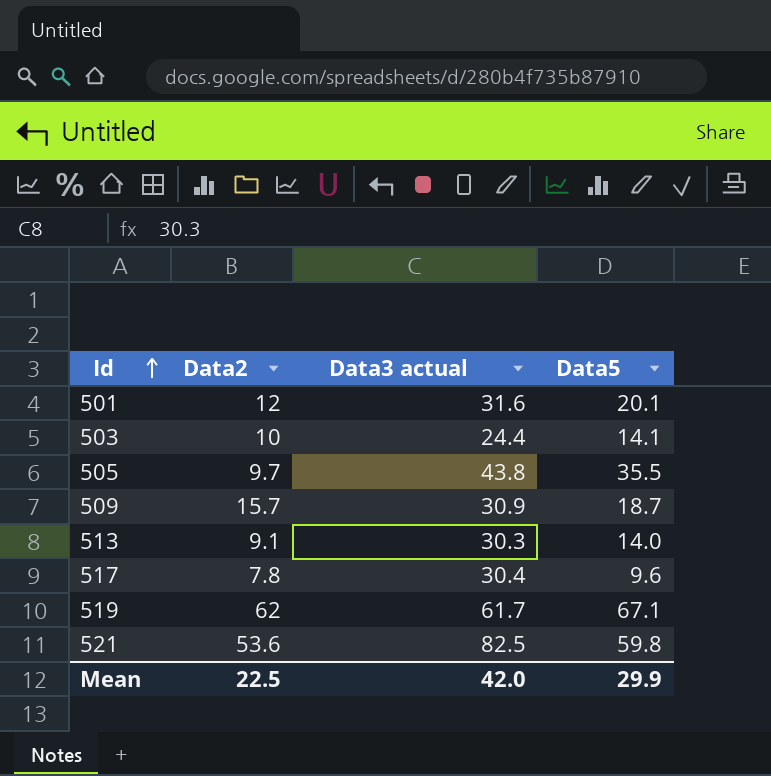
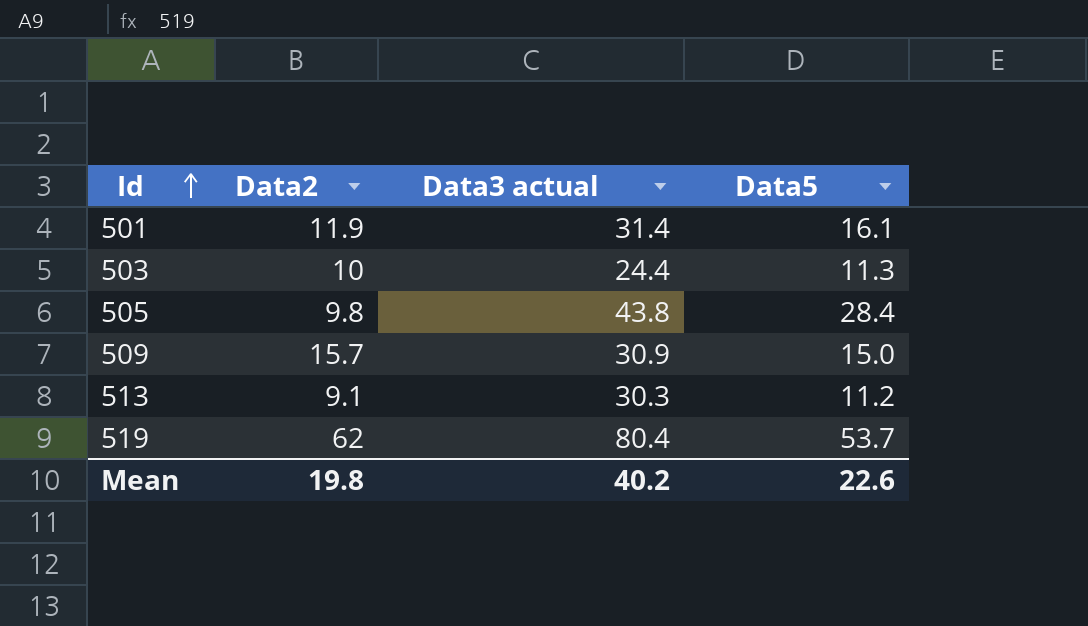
row 517: 7.8 | 30.4 | 9.6 -> none
row 521: 53.6 | 82.5 | 59.8 -> none
501 | Data2: 12 -> 11.9
501 | Data3 actual: 31.6 -> 31.4
501 | Data5: 20.1 -> 16.1
503 | Data5: 14.1 -> 11.3
505 | Data2: 9.7 -> 9.8
505 | Data5: 35.5 -> 28.4
509 | Data5: 18.7 -> 15.0
513 | Data5: 14.0 -> 11.2
519 | Data3 actual: 61.7 -> 80.4
519 | Data5: 67.1 -> 53.7
Mean | Data2: 22.5 -> 19.8
Mean | Data3 actual: 42.0 -> 40.2
Mean | Data5: 29.9 -> 22.6

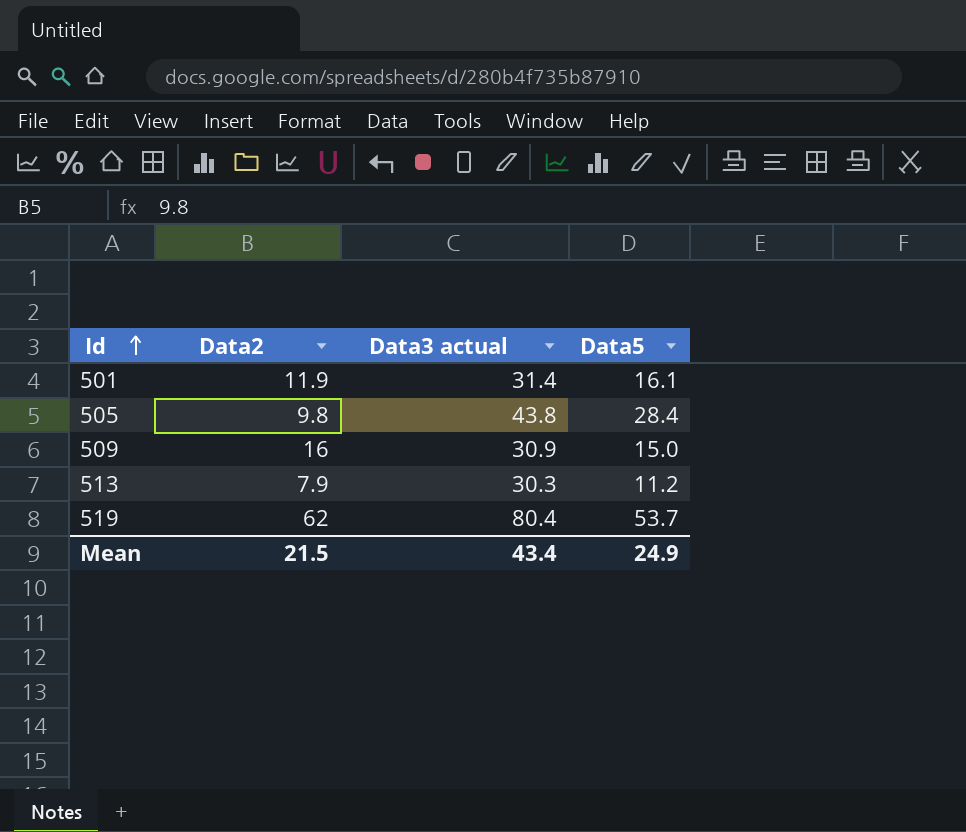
row 503: 10 | 24.4 | 11.3 -> none
509 | Data2: 15.7 -> 16
513 | Data2: 9.1 -> 7.9
Mean | Data2: 19.8 -> 21.5
Mean | Data3 actual: 40.2 -> 43.4
Mean | Data5: 22.6 -> 24.9

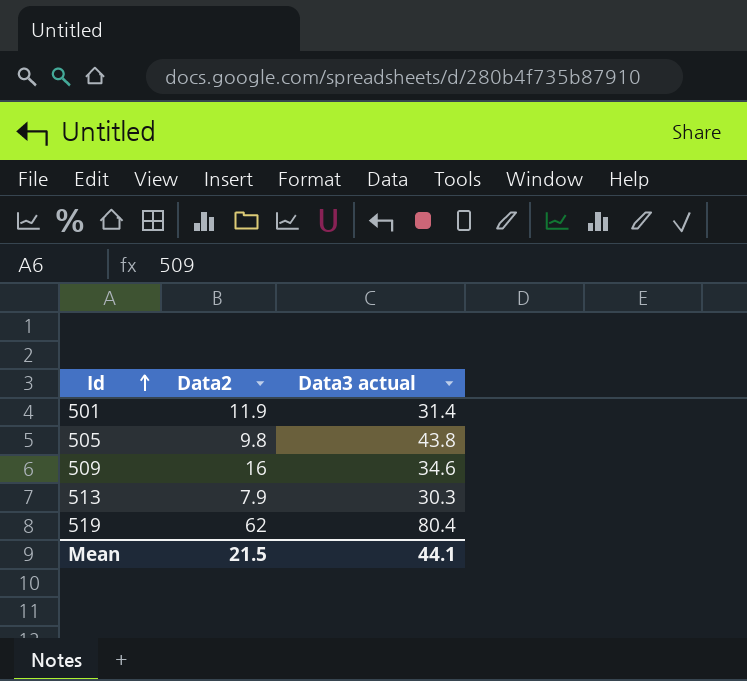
column Data5 | position: 4 -> none
509 | Data3 actual: 30.9 -> 34.6
Mean | Data3 actual: 43.4 -> 44.1

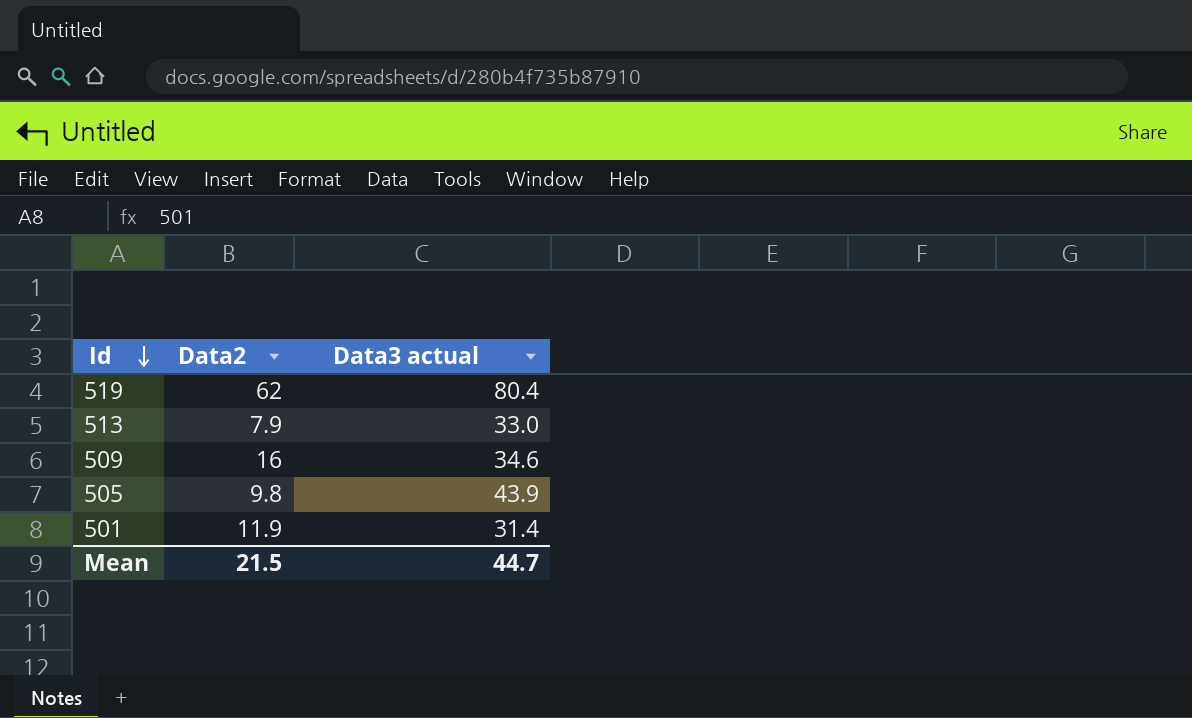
row order: Id ascending -> Id descending
513 | Data3 actual: 30.3 -> 33.0
505 | Data3 actual: 43.8 -> 43.9
Mean | Data3 actual: 44.1 -> 44.7

